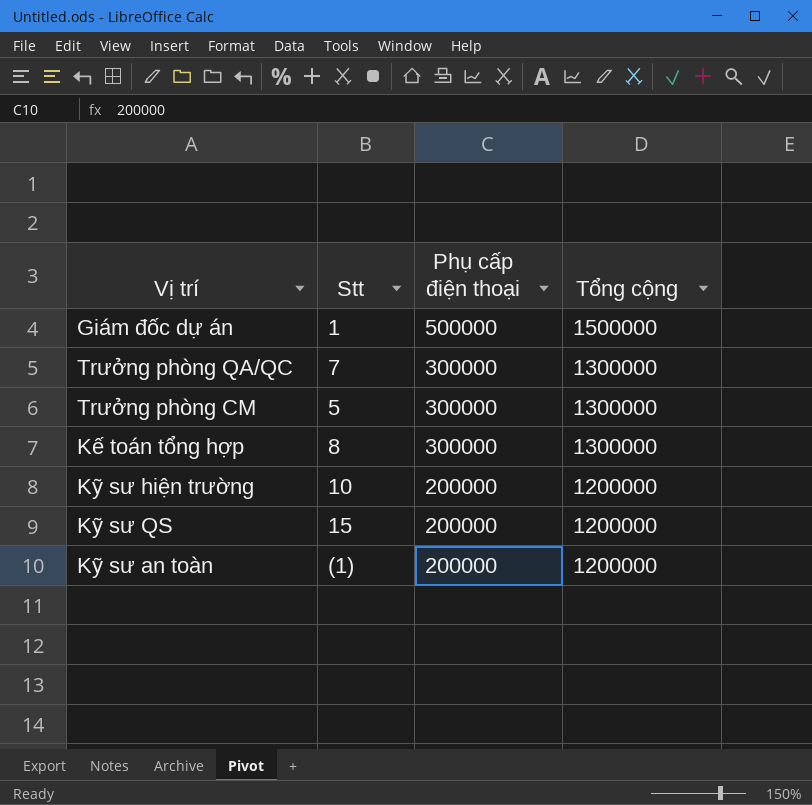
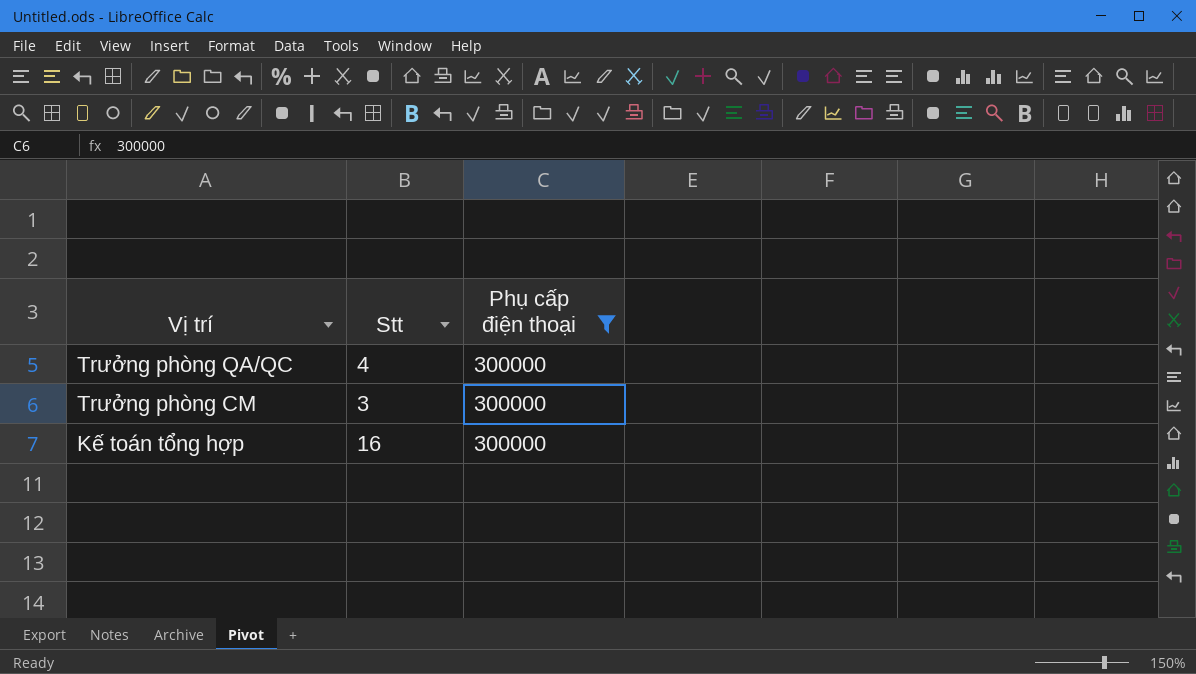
filter: none -> Phụ cấp điện thoại = 300000
column Tổng cộng | position: 4 -> none
Trưởng phòng QA/QC | Stt: 7 -> 4
Trưởng phòng CM | Stt: 5 -> 3
Kế toán tổng hợp | Stt: 8 -> 16

